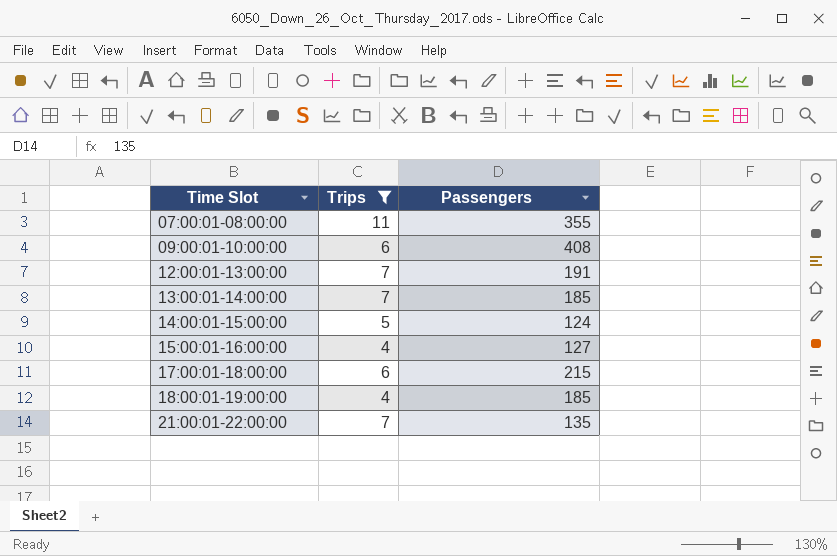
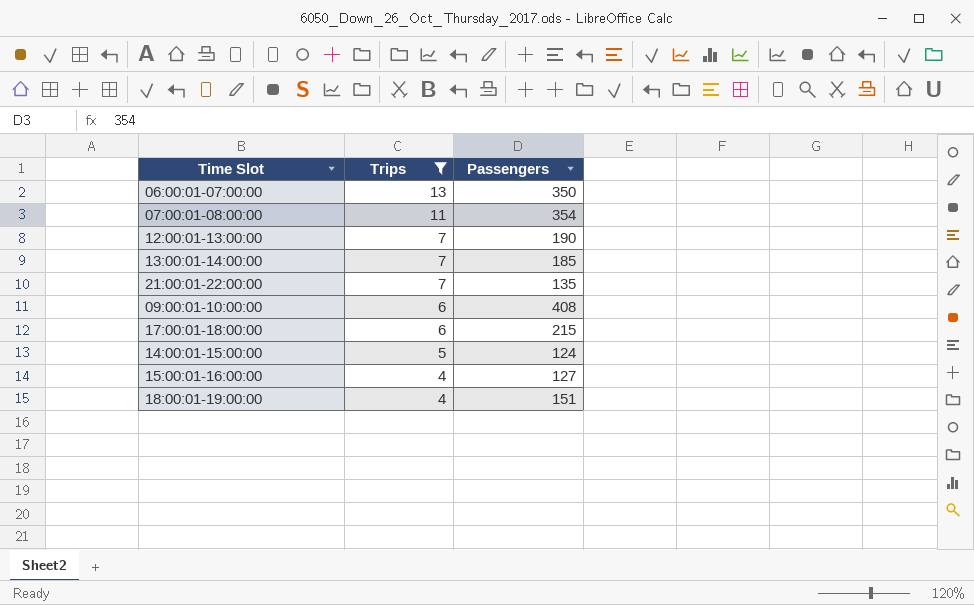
row order: Time Slot ascending -> Trips descending
row 06:00:01-07:00:00: none -> 13 | 350
07:00:01-08:00:00 | Passengers: 355 -> 354
12:00:01-13:00:00 | Passengers: 191 -> 190
18:00:01-19:00:00 | Passengers: 185 -> 151

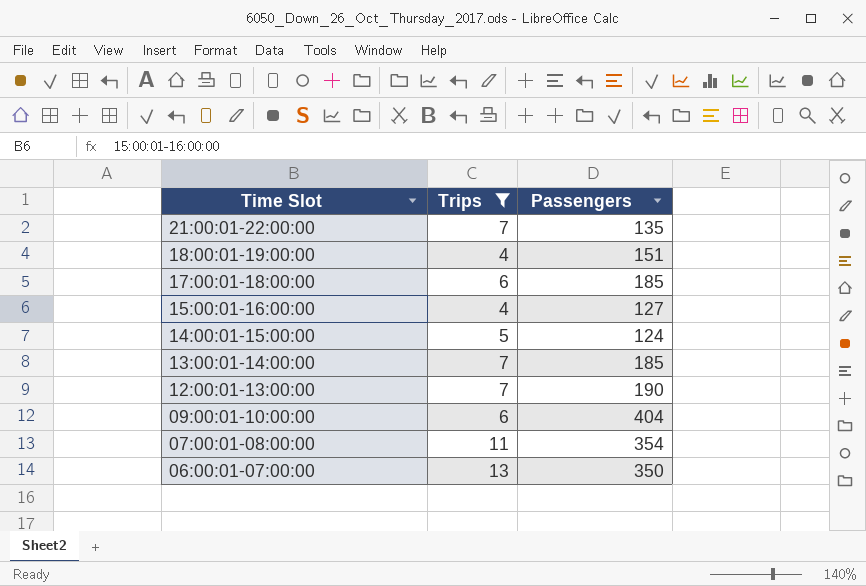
row order: Trips descending -> Time Slot descending
17:00:01-18:00:00 | Passengers: 215 -> 185
09:00:01-10:00:00 | Passengers: 408 -> 404

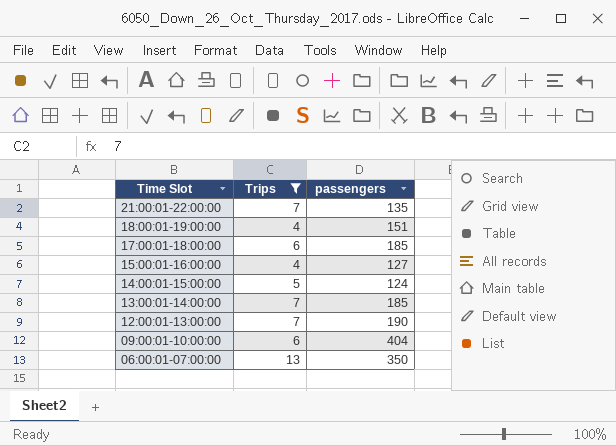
column name: Passengers -> passengers
row 07:00:01-08:00:00: 11 | 354 -> none

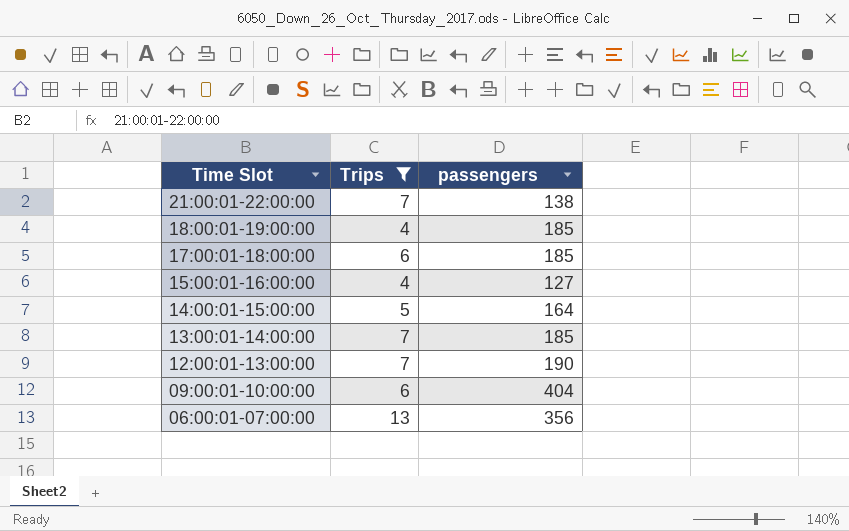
21:00:01-22:00:00 | passengers: 135 -> 138
18:00:01-19:00:00 | passengers: 151 -> 185
14:00:01-15:00:00 | passengers: 124 -> 164
06:00:01-07:00:00 | passengers: 350 -> 356

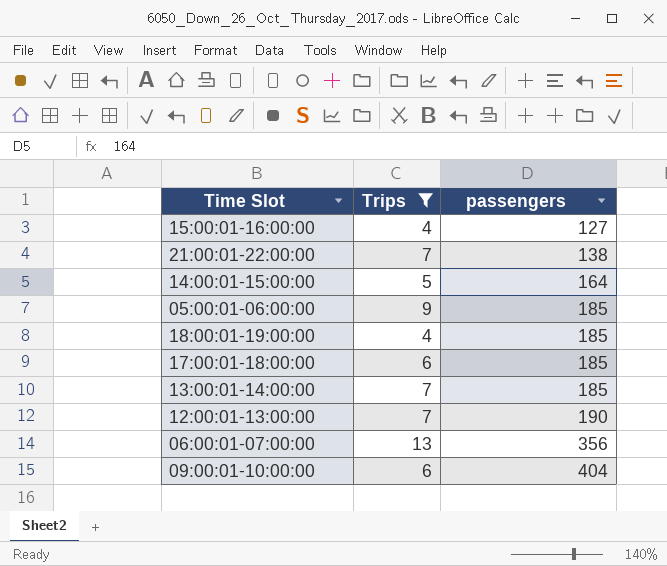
row order: Time Slot descending -> passengers ascending
row 05:00:01-06:00:00: none -> 9 | 185

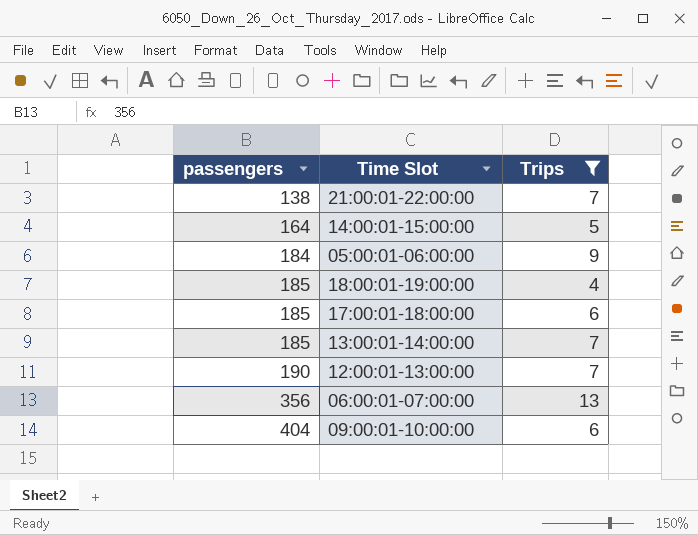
column passengers | position: 3 -> 1
row 15:00:01-16:00:00: 4 | 127 -> none
05:00:01-06:00:00 | passengers: 185 -> 184

